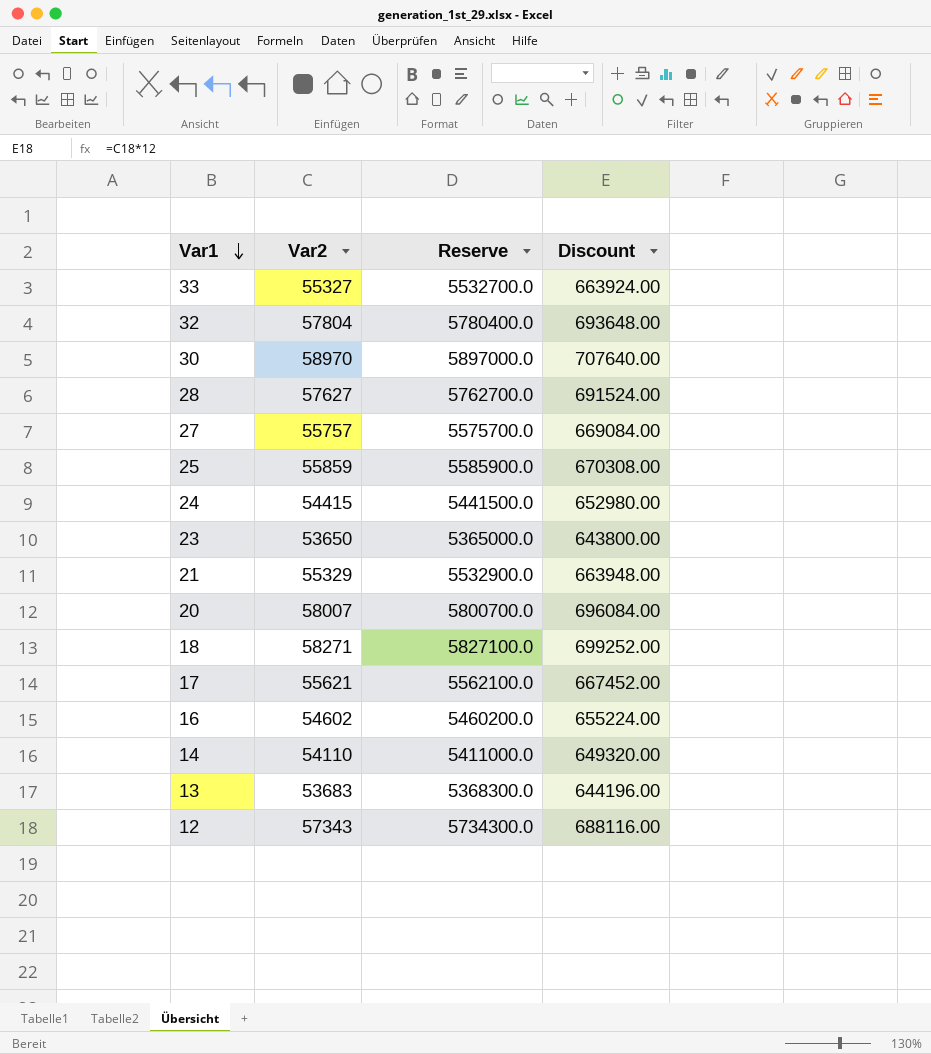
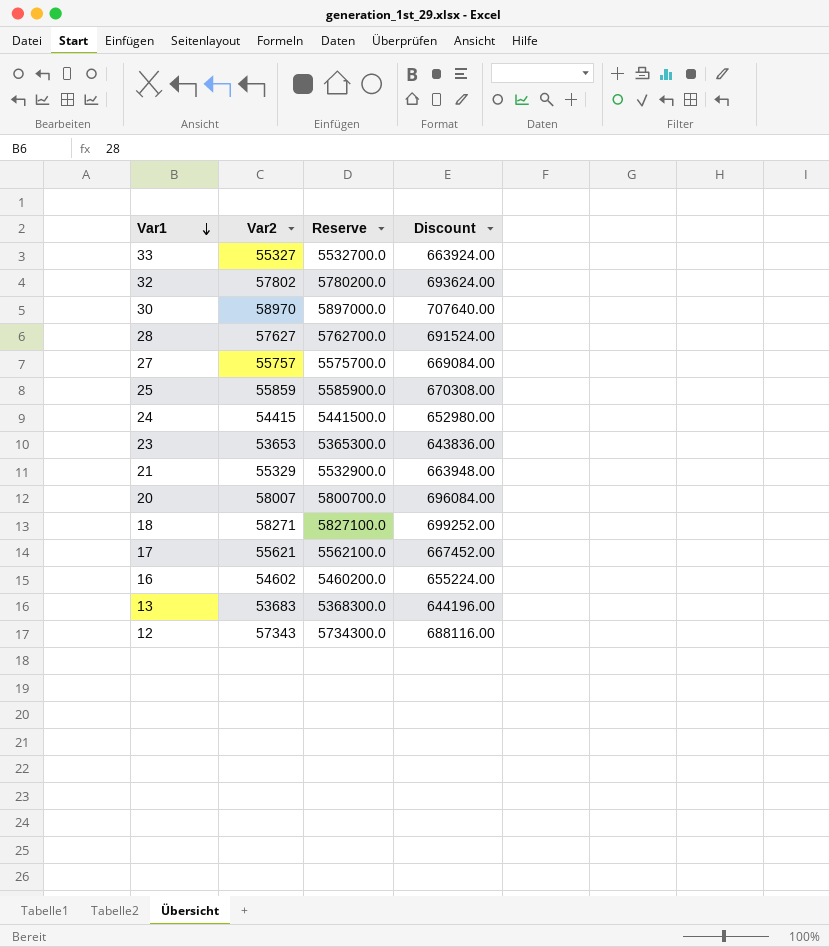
row 14: 54110 | 5411000.0 | 649320.00 -> none
32 | Var2: 57804 -> 57802
32 | Reserve: 5780400.0 -> 5780200.0
32 | Discount: 693648.00 -> 693624.00
23 | Var2: 53650 -> 53653
23 | Reserve: 5365000.0 -> 5365300.0
23 | Discount: 643800.00 -> 643836.00

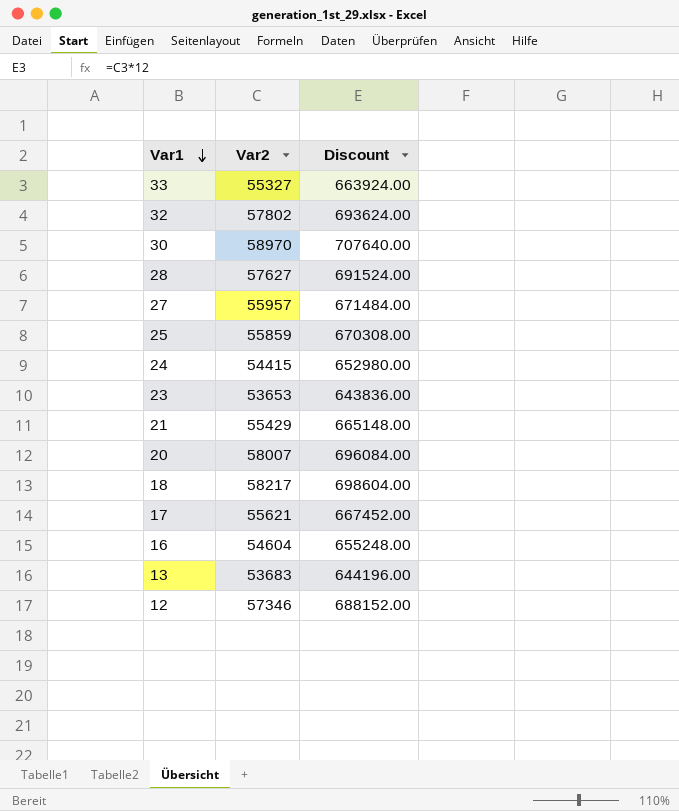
column Reserve | formula: [Var2] * 100 -> none
27 | Var2: 55757 -> 55957
27 | Discount: 669084.00 -> 671484.00
21 | Var2: 55329 -> 55429
21 | Discount: 663948.00 -> 665148.00
18 | Var2: 58271 -> 58217
18 | Discount: 699252.00 -> 698604.00
16 | Var2: 54602 -> 54604
16 | Discount: 655224.00 -> 655248.00
12 | Var2: 57343 -> 57346
12 | Discount: 688116.00 -> 688152.00

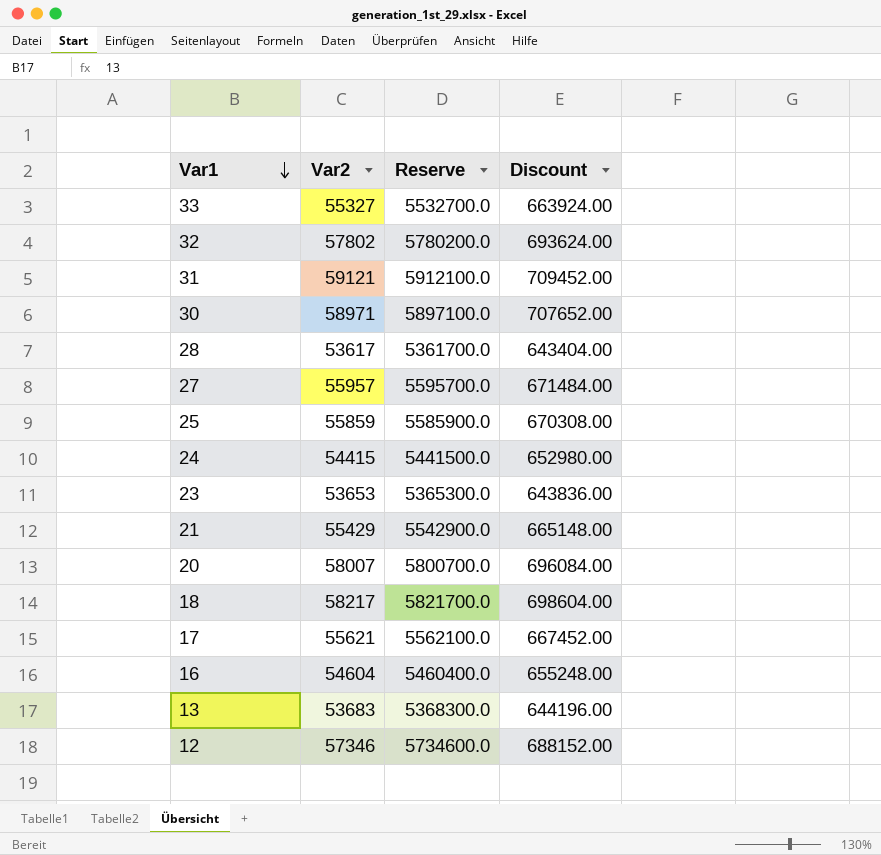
column Reserve | formula: none -> [Var2] * 100
row 31: none -> 59121 | 5912100.0 | 709452.00
30 | Var2: 58970 -> 58971
30 | Discount: 707640.00 -> 707652.00
28 | Var2: 57627 -> 53617
28 | Discount: 691524.00 -> 643404.00

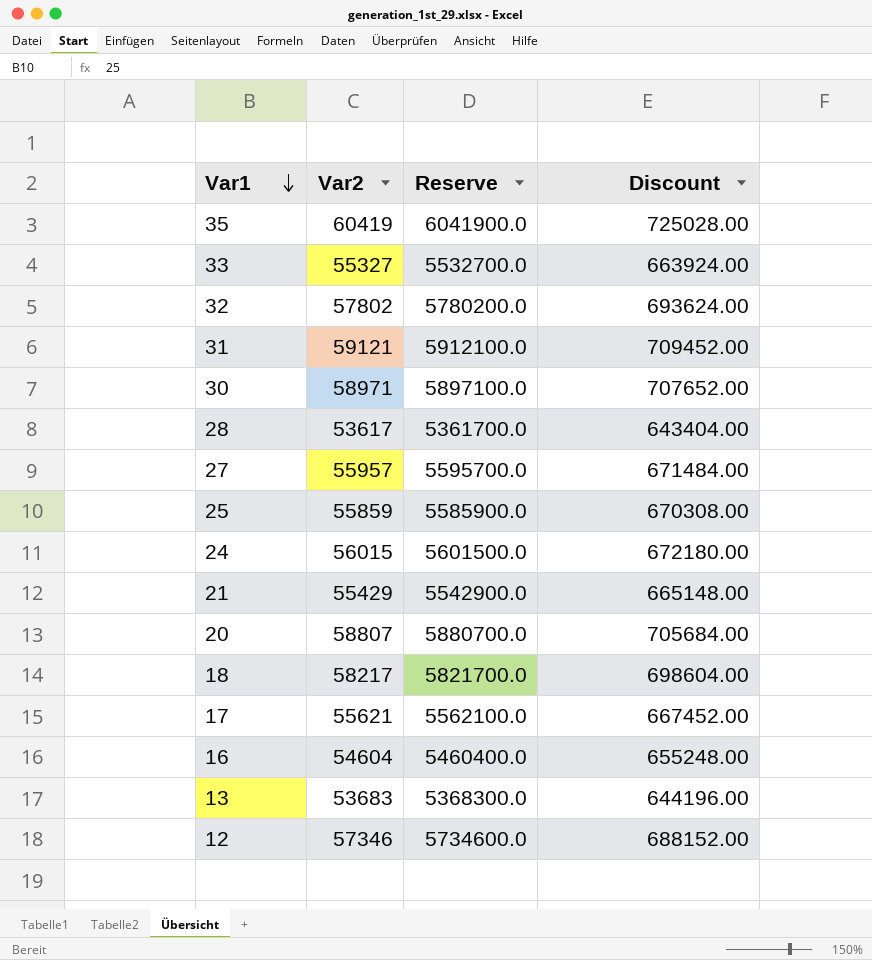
row 23: 53653 | 5365300.0 | 643836.00 -> none
row 35: none -> 60419 | 6041900.0 | 725028.00
24 | Var2: 54415 -> 56015
24 | Reserve: 5441500.0 -> 5601500.0
24 | Discount: 652980.00 -> 672180.00
20 | Var2: 58007 -> 58807
20 | Reserve: 5800700.0 -> 5880700.0
20 | Discount: 696084.00 -> 705684.00

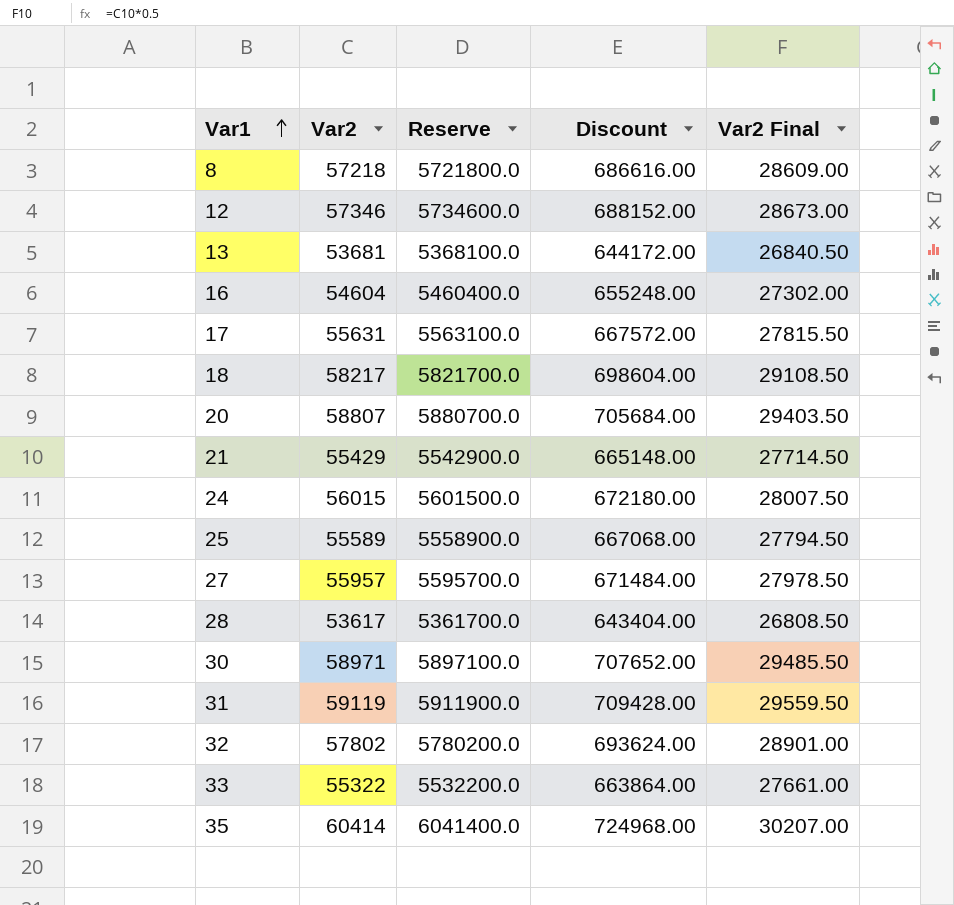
row order: Var1 descending -> Var1 ascending
column Var2 Final | formula: none -> [Var2] * 0.5
row 8: none -> 57218 | 5721800.0 | 686616.00 | 28609.00
13 | Var2: 53683 -> 53681
13 | Reserve: 5368300.0 -> 5368100.0
13 | Discount: 644196.00 -> 644172.00
17 | Var2: 55621 -> 55631
17 | Reserve: 5562100.0 -> 5563100.0
17 | Discount: 667452.00 -> 667572.00
25 | Var2: 55859 -> 55589
25 | Reserve: 5585900.0 -> 5558900.0
25 | Discount: 670308.00 -> 667068.00
31 | Var2: 59121 -> 59119
31 | Reserve: 5912100.0 -> 5911900.0
31 | Discount: 709452.00 -> 709428.00
33 | Var2: 55327 -> 55322
33 | Reserve: 5532700.0 -> 5532200.0
33 | Discount: 663924.00 -> 663864.00
35 | Var2: 60419 -> 60414
35 | Reserve: 6041900.0 -> 6041400.0
35 | Discount: 725028.00 -> 724968.00

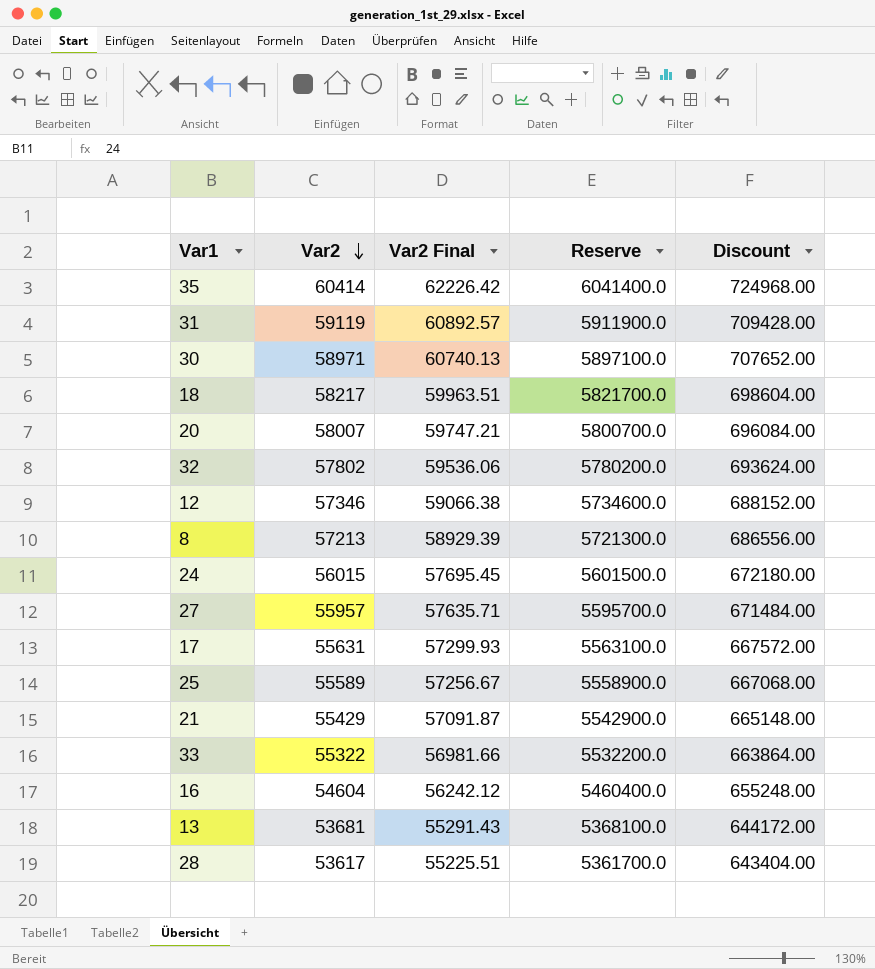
row order: Var1 ascending -> Var2 descending
column Var2 Final | formula: [Var2] * 0.5 -> [Var2] * 1.03
column Var2 Final | position: 5 -> 3
20 | Var2: 58807 -> 58007
20 | Reserve: 5880700.0 -> 5800700.0
20 | Discount: 705684.00 -> 696084.00
8 | Var2: 57218 -> 57213
8 | Reserve: 5721800.0 -> 5721300.0
8 | Discount: 686616.00 -> 686556.00

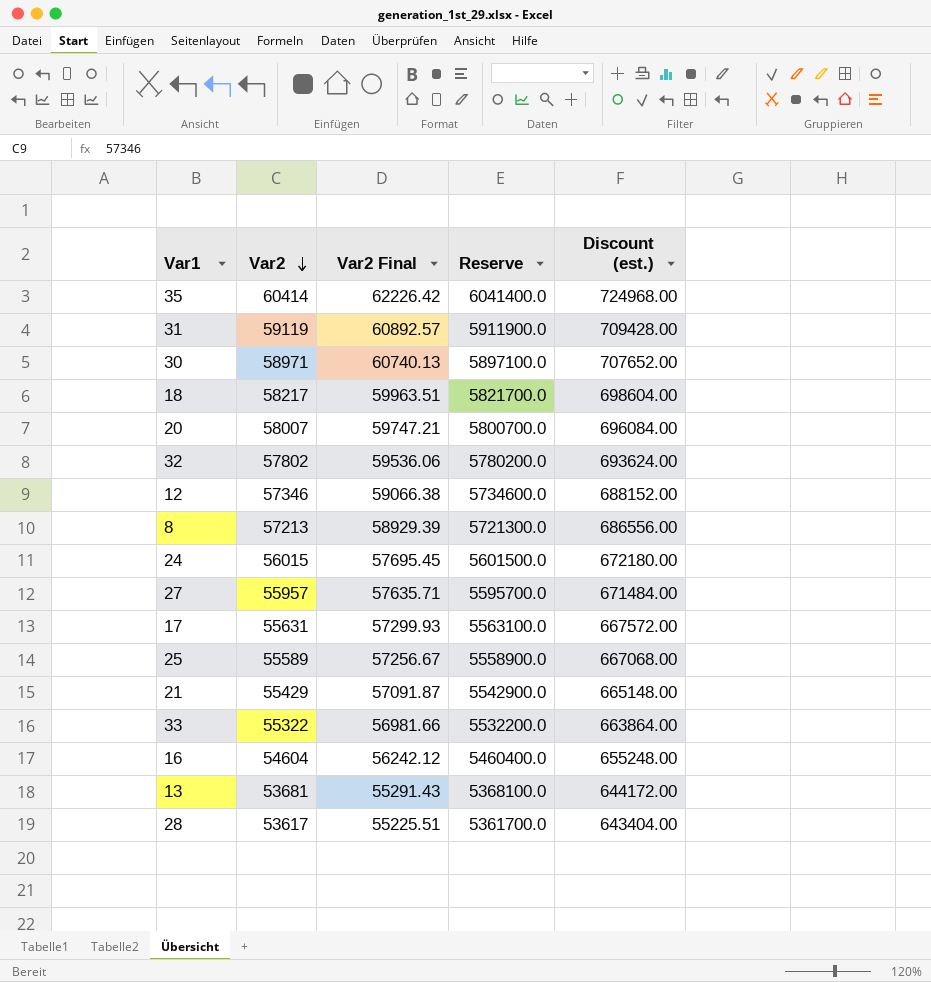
column name: Discount -> Discount (est.)

